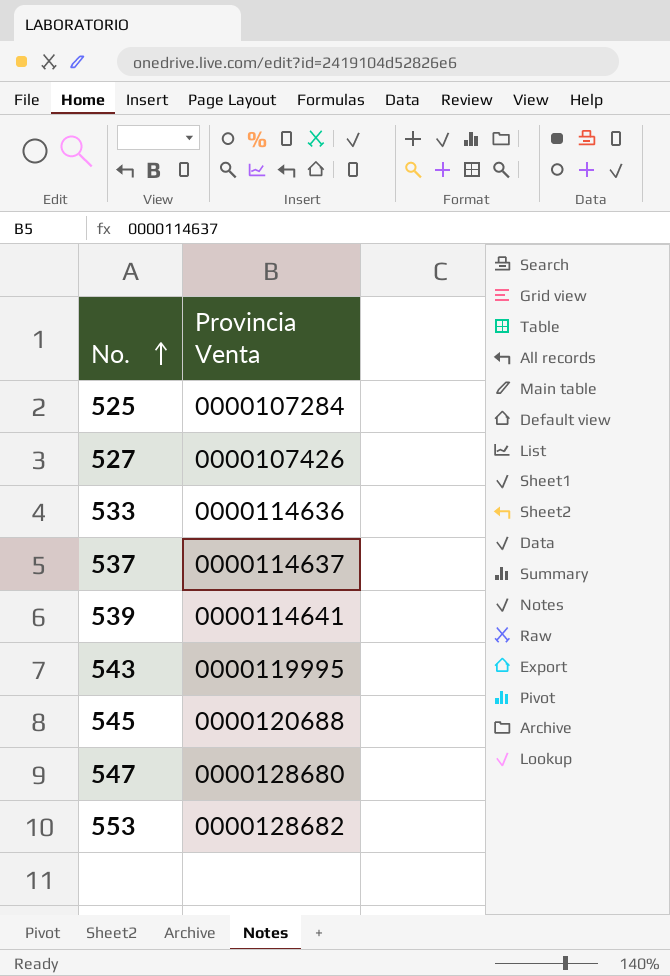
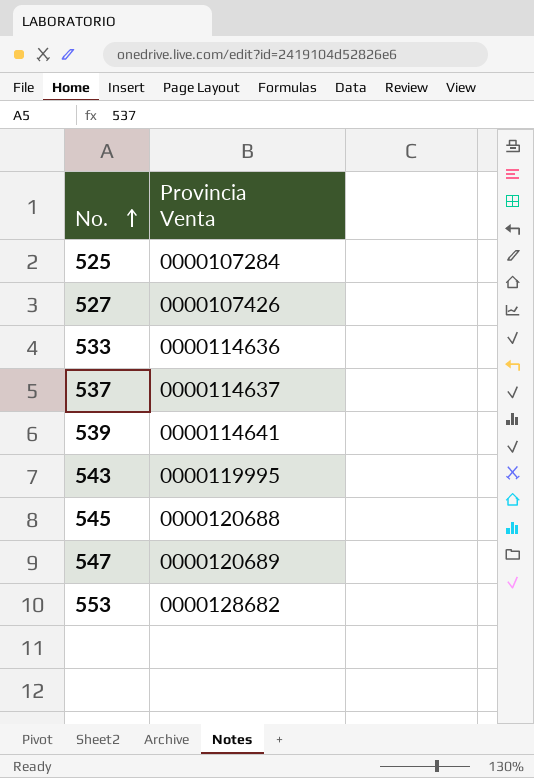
547 | Provincia Venta: 0000128680 -> 0000120689

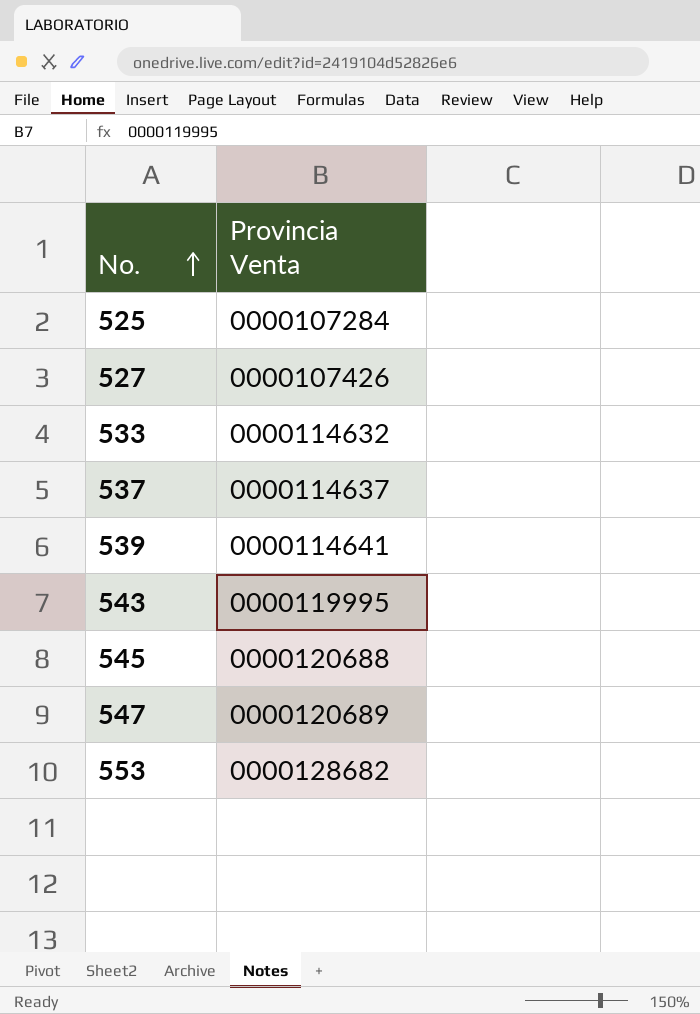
533 | Provincia Venta: 0000114636 -> 0000114632

